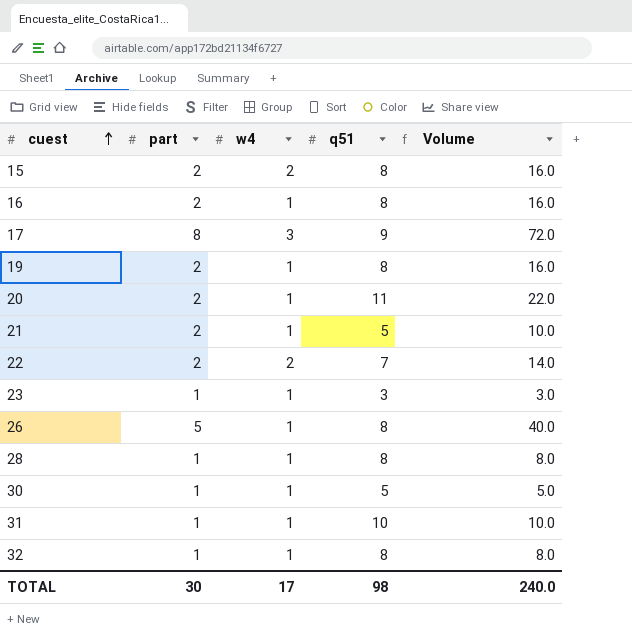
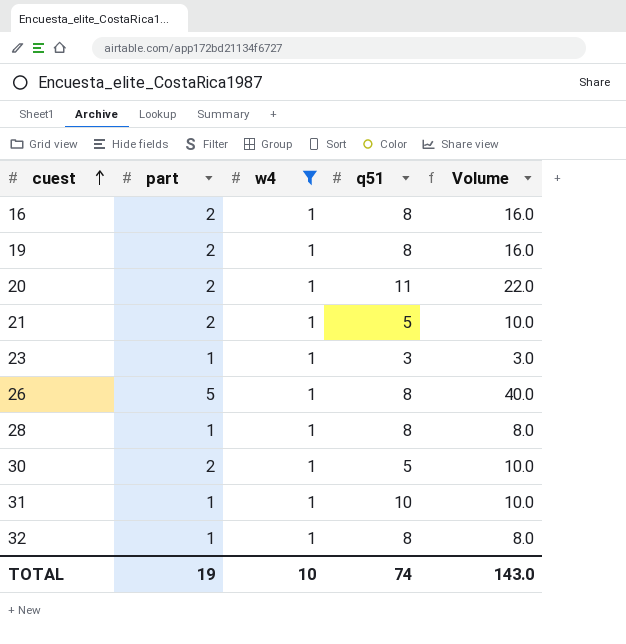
filter: none -> w4 = 1
30 | part: 1 -> 2
30 | Volume: 5.0 -> 10.0
TOTAL | part: 30 -> 19
TOTAL | w4: 17 -> 10
TOTAL | q51: 98 -> 74
TOTAL | Volume: 240.0 -> 143.0

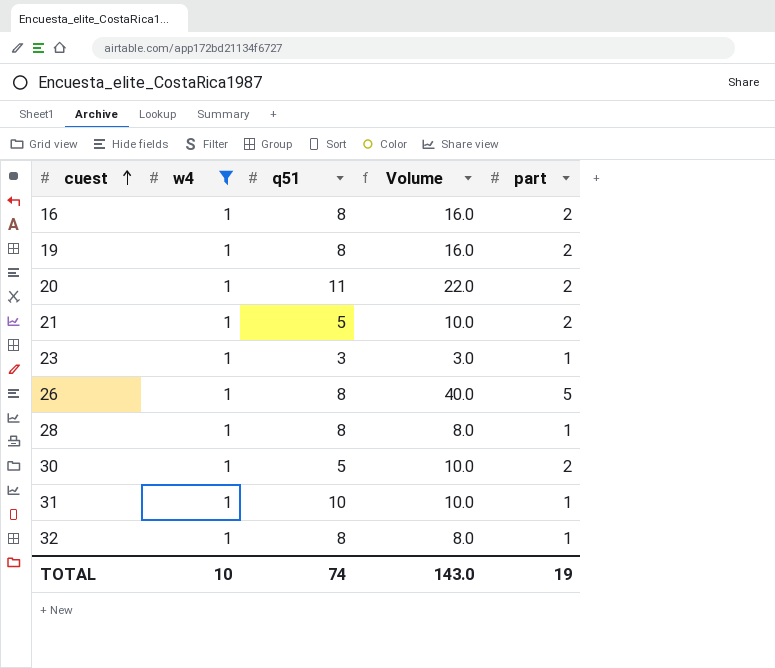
column part | position: 2 -> 5

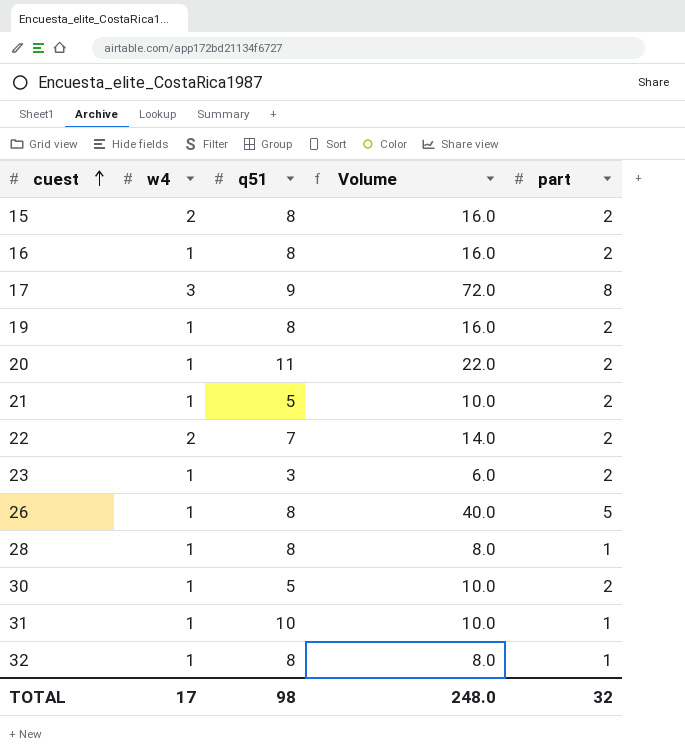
filter: w4 = 1 -> none
23 | Volume: 3.0 -> 6.0
23 | part: 1 -> 2
TOTAL | w4: 10 -> 17
TOTAL | q51: 74 -> 98
TOTAL | Volume: 143.0 -> 248.0
TOTAL | part: 19 -> 32

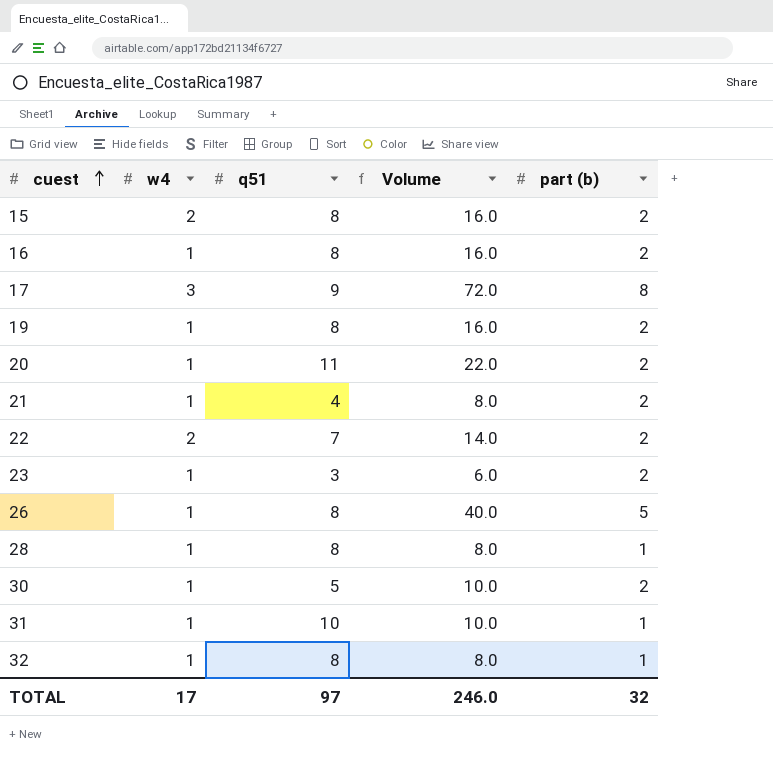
column name: part -> part (b)
21 | q51: 5 -> 4
21 | Volume: 10.0 -> 8.0
TOTAL | q51: 98 -> 97
TOTAL | Volume: 248.0 -> 246.0

